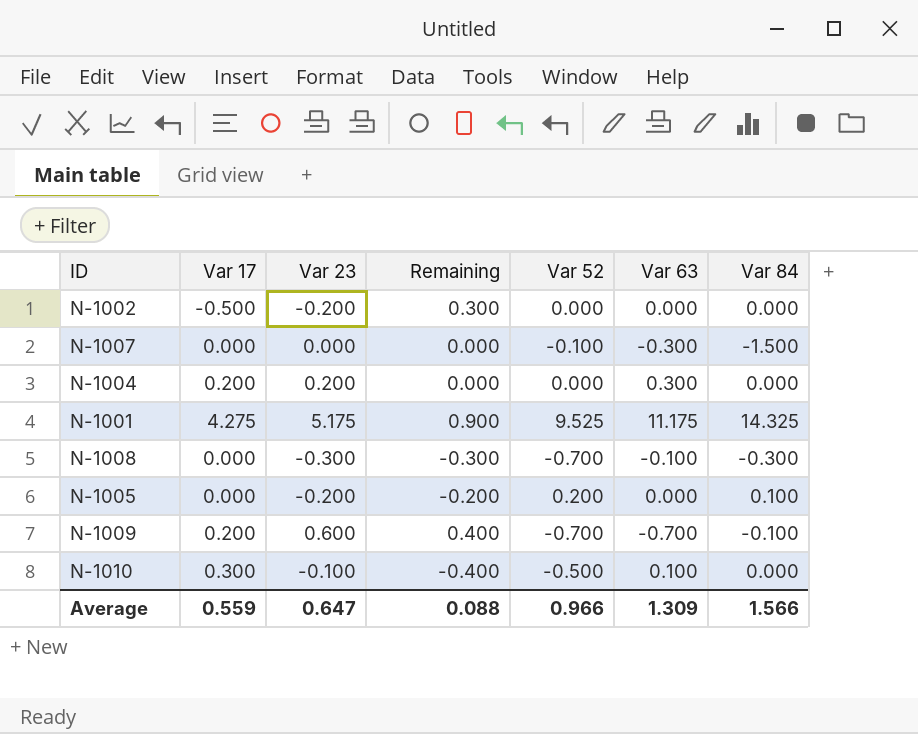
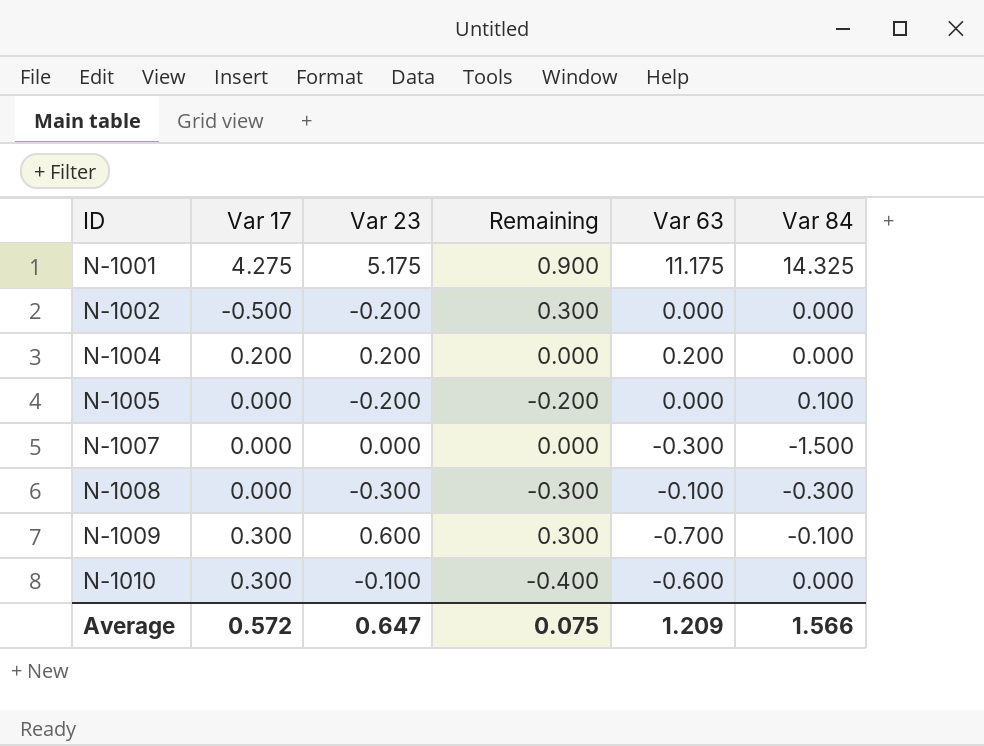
row order: none -> ID ascending
column Var 52 | position: 5 -> none
N-1004 | Var 63: 0.300 -> 0.200
N-1009 | Var 17: 0.200 -> 0.300
N-1009 | Remaining: 0.400 -> 0.300
N-1010 | Var 63: 0.100 -> -0.600
Average | Var 17: 0.559 -> 0.572
Average | Remaining: 0.088 -> 0.075
Average | Var 63: 1.309 -> 1.209

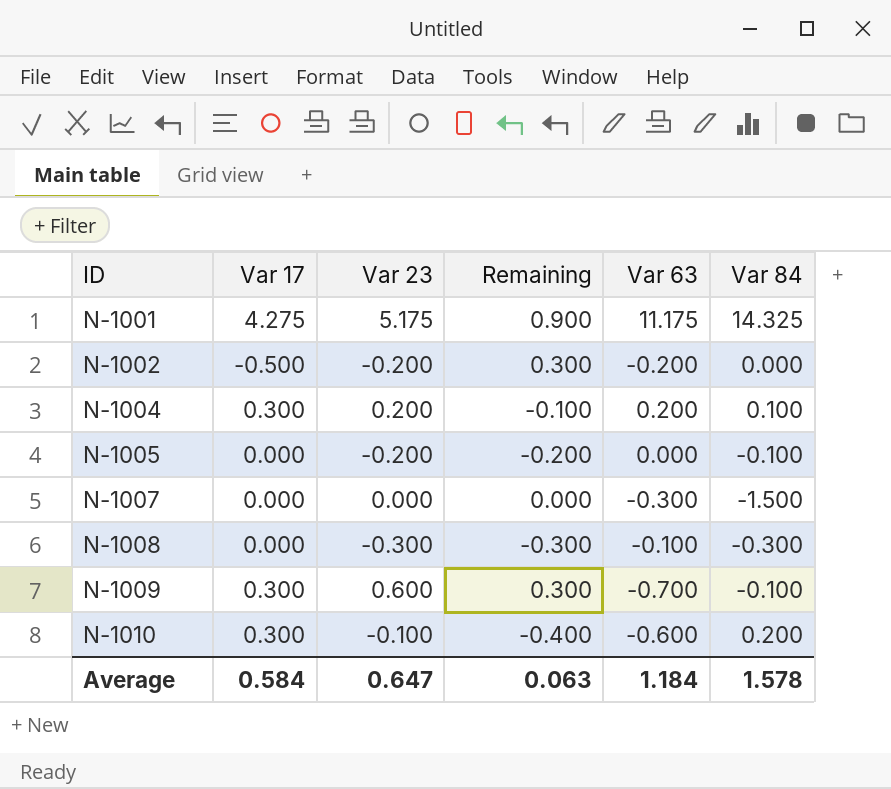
N-1002 | Var 63: 0.000 -> -0.200
N-1004 | Var 17: 0.200 -> 0.300
N-1004 | Remaining: 0.000 -> -0.100
N-1004 | Var 84: 0.000 -> 0.100
N-1005 | Var 84: 0.100 -> -0.100
N-1010 | Var 84: 0.000 -> 0.200
Average | Var 17: 0.572 -> 0.584
Average | Remaining: 0.075 -> 0.063
Average | Var 63: 1.209 -> 1.184
Average | Var 84: 1.566 -> 1.578

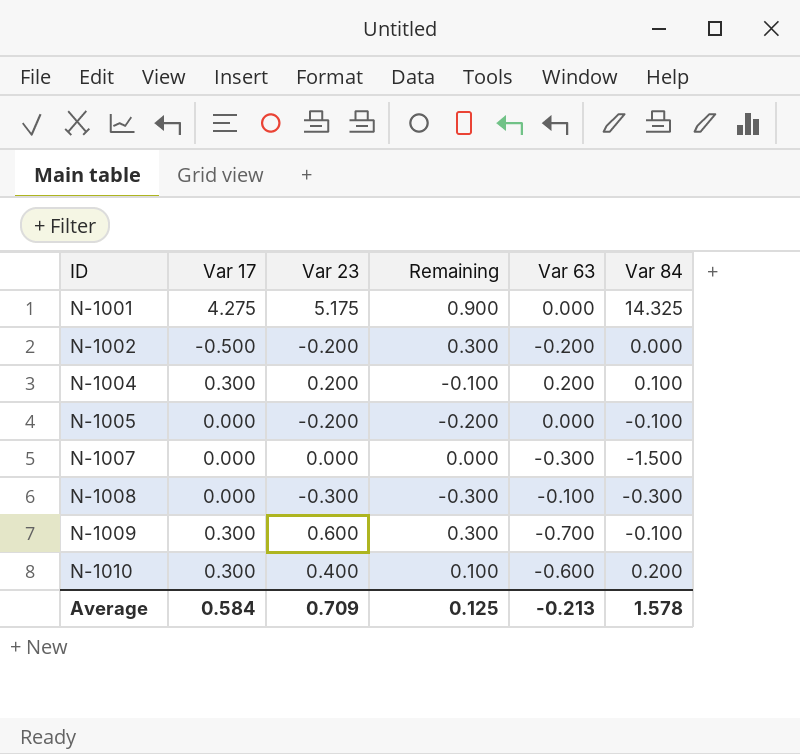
N-1001 | Var 63: 11.175 -> 0.000
N-1010 | Var 23: -0.100 -> 0.400
N-1010 | Remaining: -0.400 -> 0.100
Average | Var 23: 0.647 -> 0.709
Average | Remaining: 0.063 -> 0.125
Average | Var 63: 1.184 -> -0.213

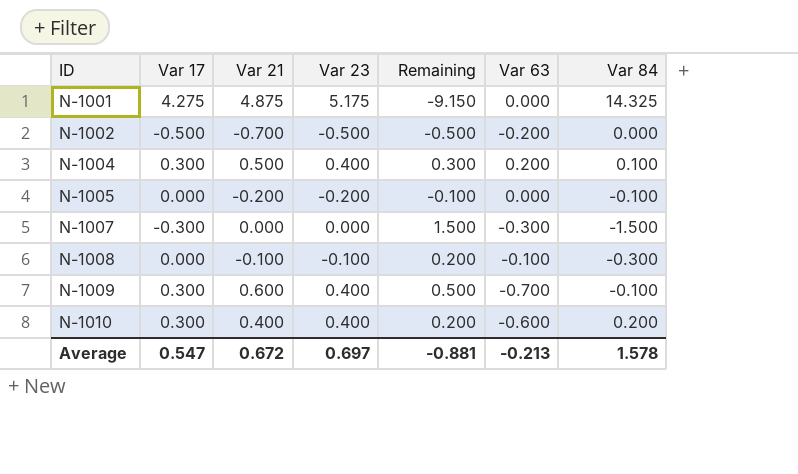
column Var 21 | position: none -> 3
column Remaining | formula: [Var 23] - [Var 17] -> [Var 23] - [Var 84]
N-1002 | Var 23: -0.200 -> -0.500
N-1004 | Var 23: 0.200 -> 0.400
N-1007 | Var 17: 0.000 -> -0.300
N-1008 | Var 23: -0.300 -> -0.100
N-1009 | Var 23: 0.600 -> 0.400
Average | Var 17: 0.584 -> 0.547
Average | Var 23: 0.709 -> 0.697
Average | Remaining: 0.125 -> -0.881

